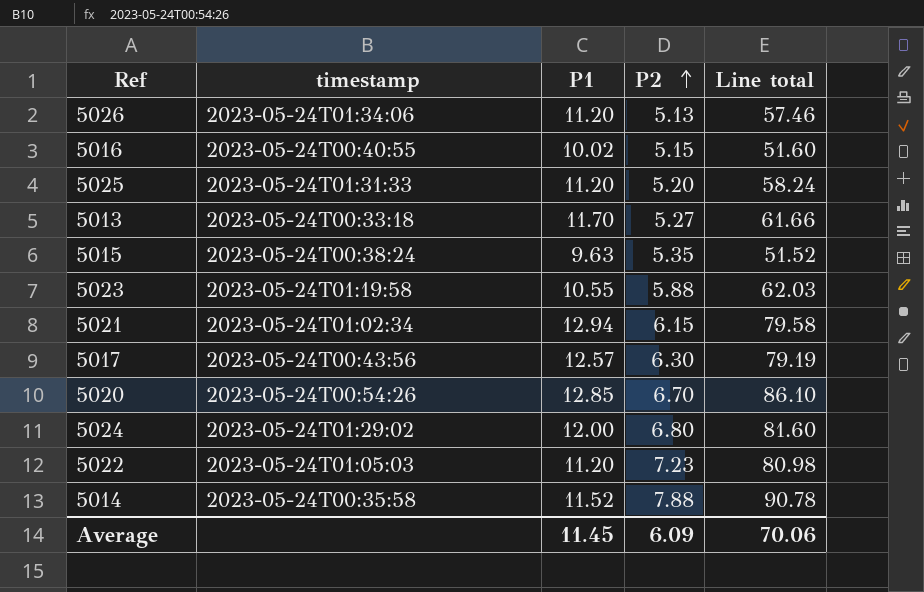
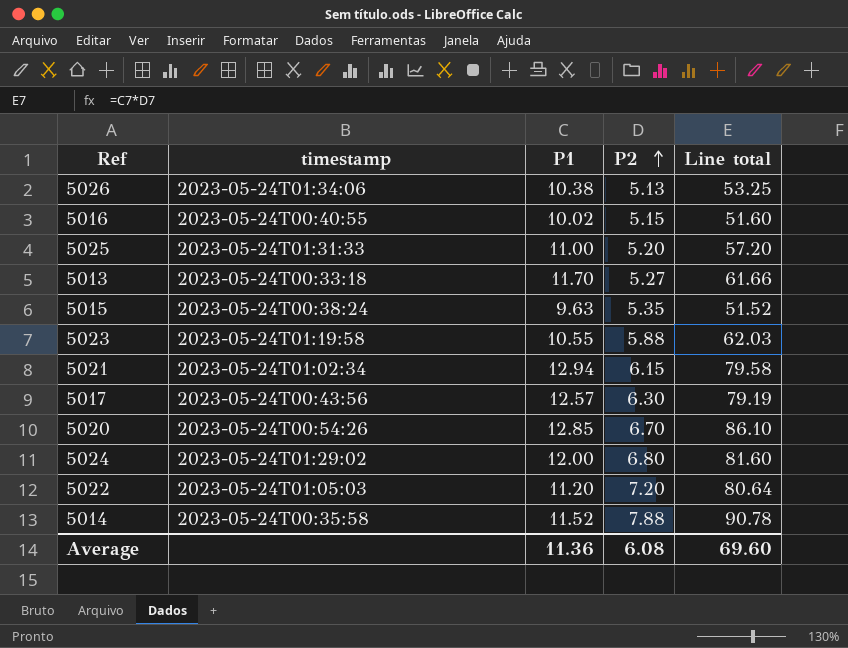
5026 | P1: 11.20 -> 10.38
5026 | Line total: 57.46 -> 53.25
5025 | P1: 11.20 -> 11.00
5025 | Line total: 58.24 -> 57.20
5022 | P2: 7.23 -> 7.20
5022 | Line total: 80.98 -> 80.64
Average | P1: 11.45 -> 11.36
Average | P2: 6.09 -> 6.08
Average | Line total: 70.06 -> 69.60

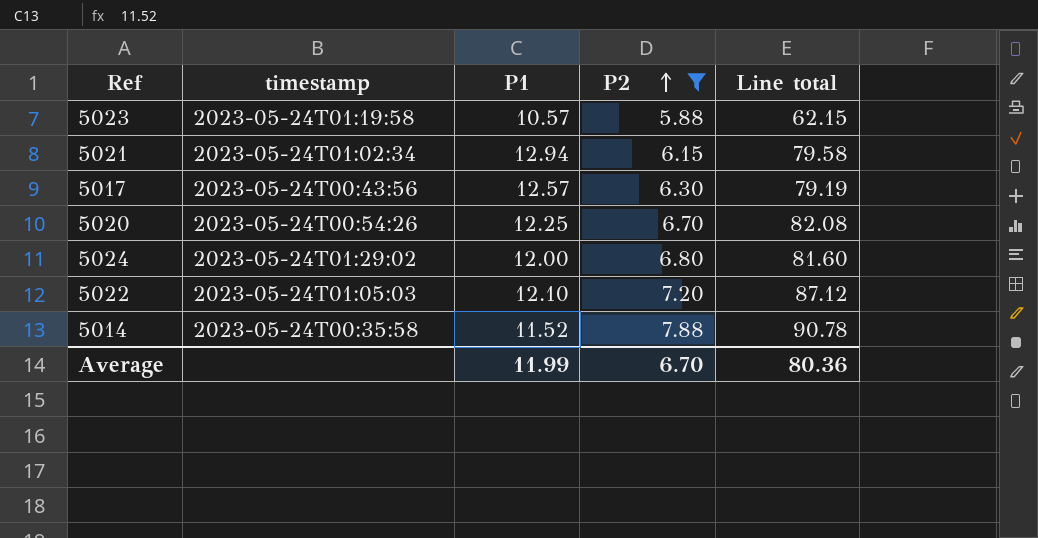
filter: none -> P2 >= 5.88
5023 | P1: 10.55 -> 10.57
5023 | Line total: 62.03 -> 62.15
5020 | P1: 12.85 -> 12.25
5020 | Line total: 86.10 -> 82.08
5022 | P1: 11.20 -> 12.10
5022 | Line total: 80.64 -> 87.12
Average | P1: 11.36 -> 11.99
Average | P2: 6.08 -> 6.70
Average | Line total: 69.60 -> 80.36

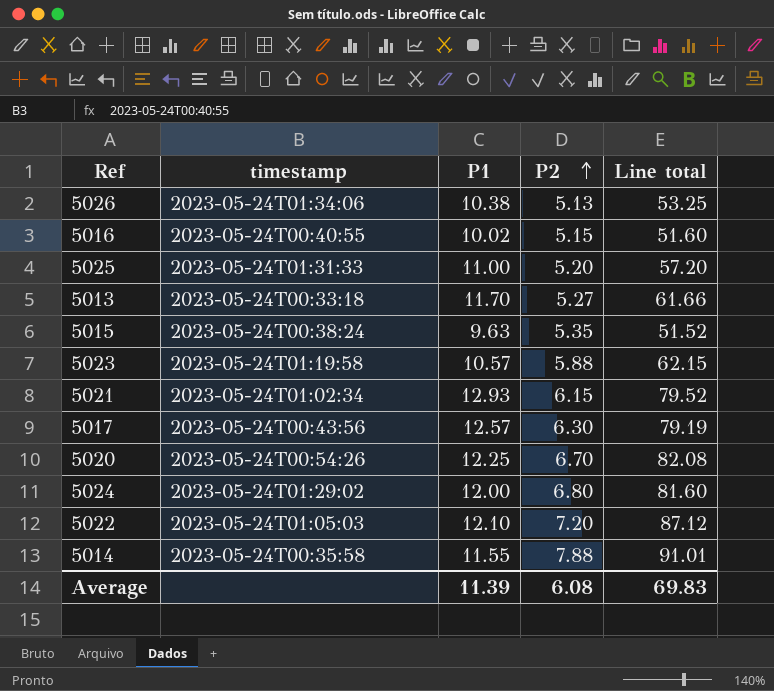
filter: P2 >= 5.88 -> none
5021 | P1: 12.94 -> 12.93
5021 | Line total: 79.58 -> 79.52
5014 | P1: 11.52 -> 11.55
5014 | Line total: 90.78 -> 91.01
Average | P1: 11.99 -> 11.39
Average | P2: 6.70 -> 6.08
Average | Line total: 80.36 -> 69.83

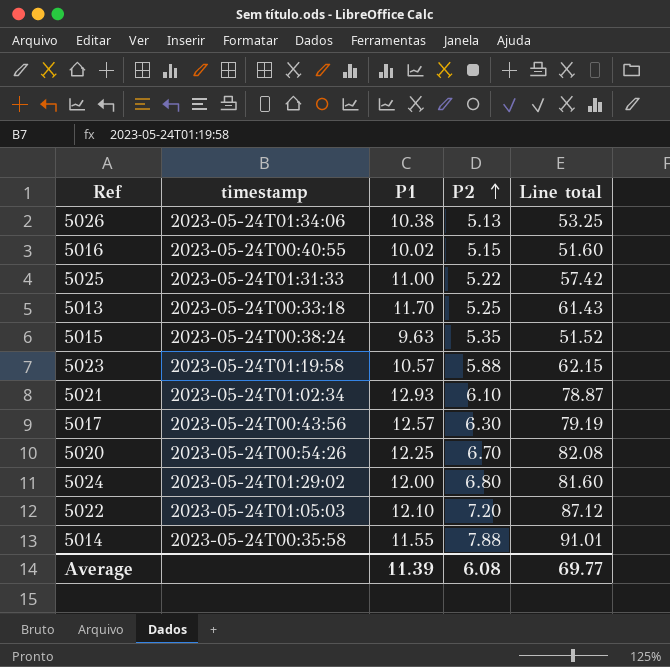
5025 | P2: 5.20 -> 5.22
5025 | Line total: 57.20 -> 57.42
5013 | P2: 5.27 -> 5.25
5013 | Line total: 61.66 -> 61.43
5021 | P2: 6.15 -> 6.10
5021 | Line total: 79.52 -> 78.87
Average | Line total: 69.83 -> 69.77

